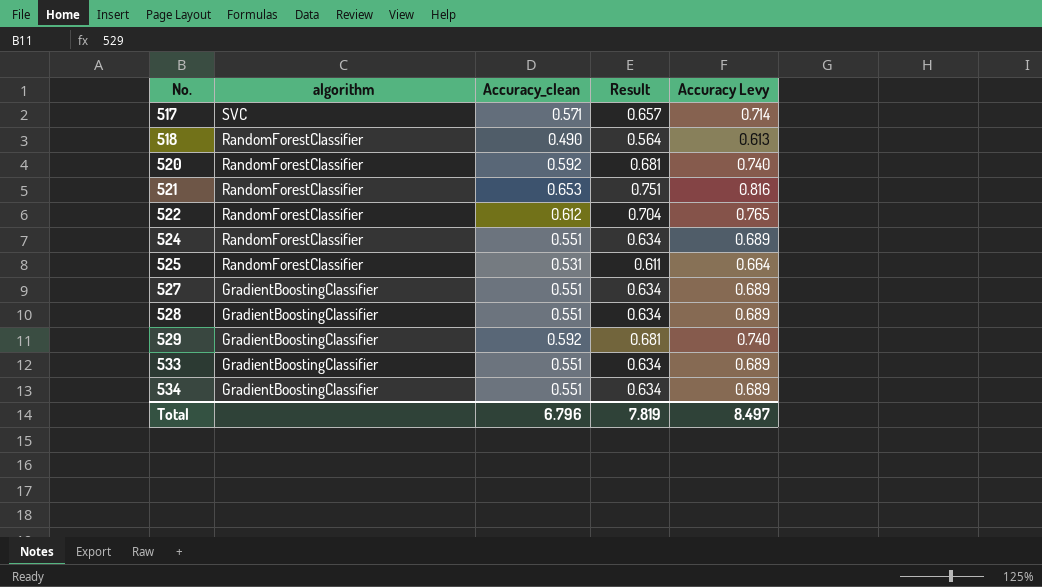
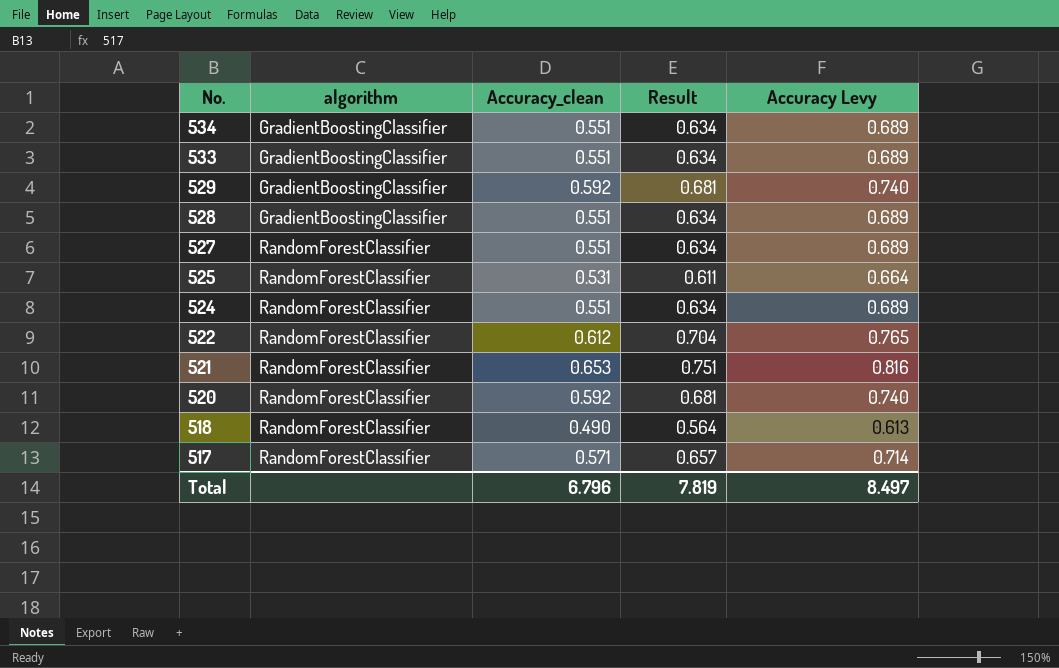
row order: No. ascending -> No. descending
527 | algorithm: GradientBoostingClassifier -> RandomForestClassifier
517 | algorithm: SVC -> RandomForestClassifier

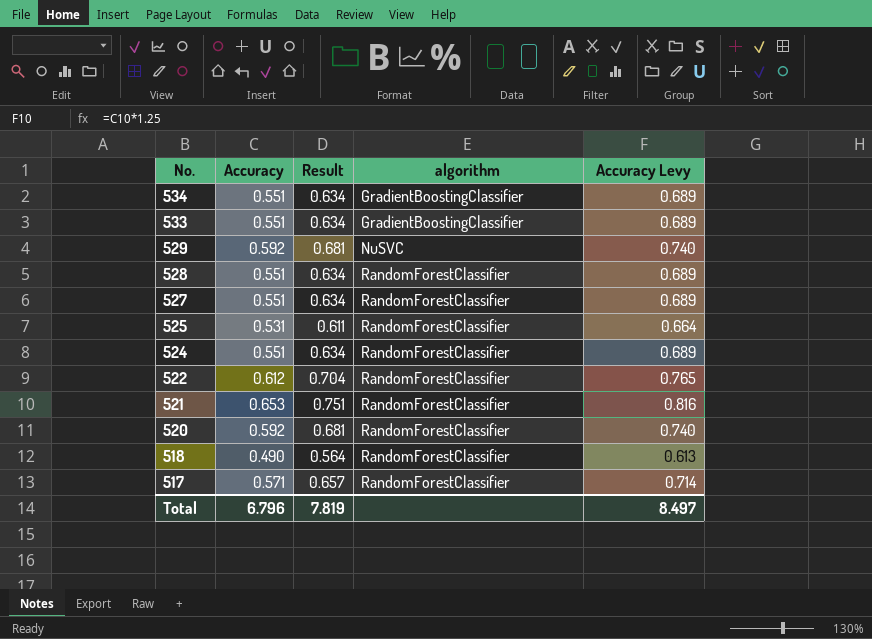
column name: Accuracy_clean -> Accuracy
column algorithm | position: 2 -> 4
529 | algorithm: GradientBoostingClassifier -> NuSVC
528 | algorithm: GradientBoostingClassifier -> RandomForestClassifier

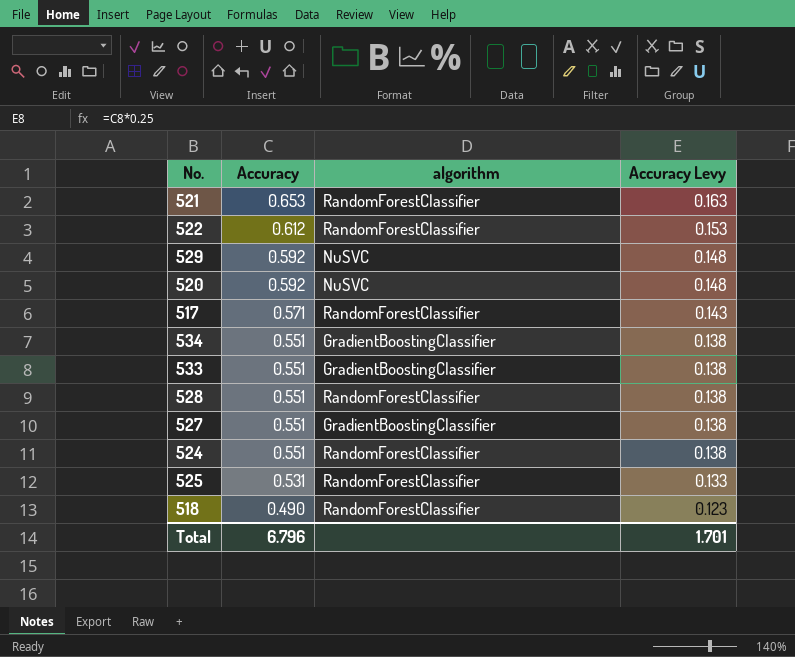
row order: No. descending -> Accuracy descending
column Result | formula: [Accuracy] * 1.15 -> none
column Accuracy Levy | formula: [Accuracy] * 1.25 -> [Accuracy] * 0.25
520 | algorithm: RandomForestClassifier -> NuSVC
527 | algorithm: RandomForestClassifier -> GradientBoostingClassifier
Total | Accuracy Levy: 8.497 -> 1.701

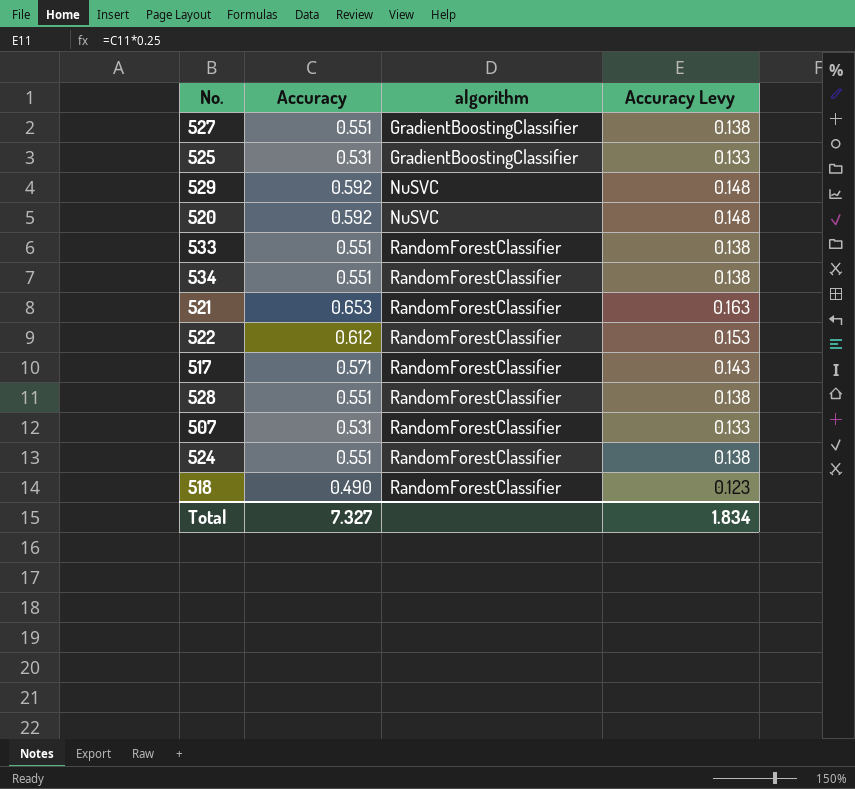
row order: Accuracy descending -> algorithm ascending
525 | algorithm: RandomForestClassifier -> GradientBoostingClassifier
533 | algorithm: GradientBoostingClassifier -> RandomForestClassifier
534 | algorithm: GradientBoostingClassifier -> RandomForestClassifier
row 507: none -> 0.531 | RandomForestClassifier | 0.133
Total | Accuracy: 6.796 -> 7.327
Total | Accuracy Levy: 1.701 -> 1.834

